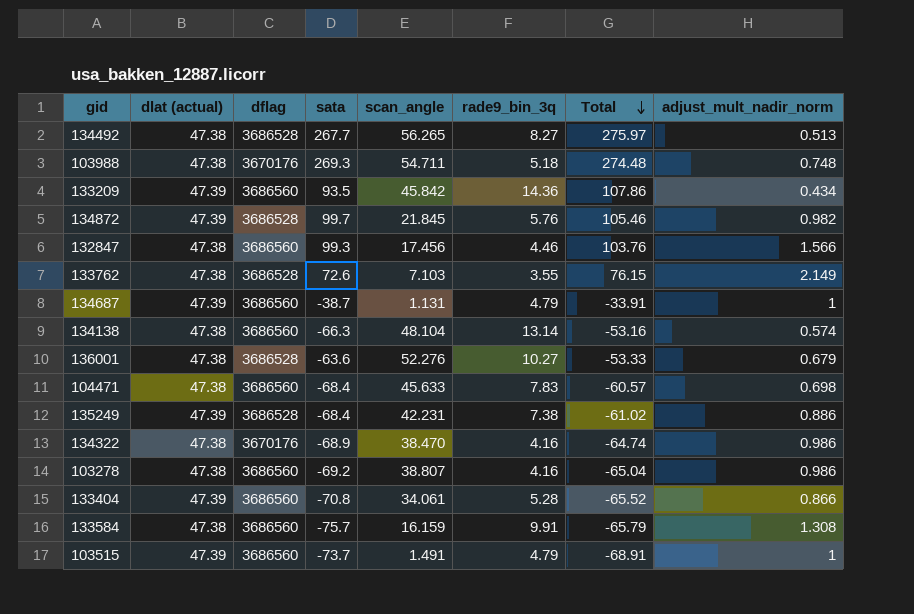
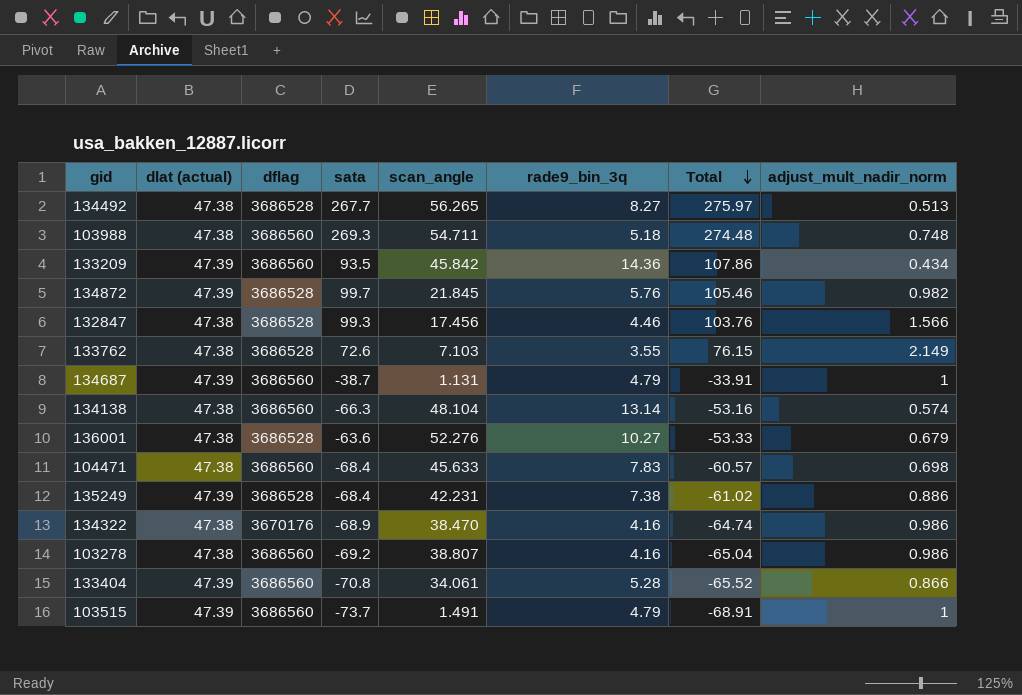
row 133584: 47.38 | 3686560 | -75.7 | 16.159 | 9.91 | -65.79 | 1.308 -> none
103988 | dflag: 3670176 -> 3686560
132847 | dflag: 3686560 -> 3686528

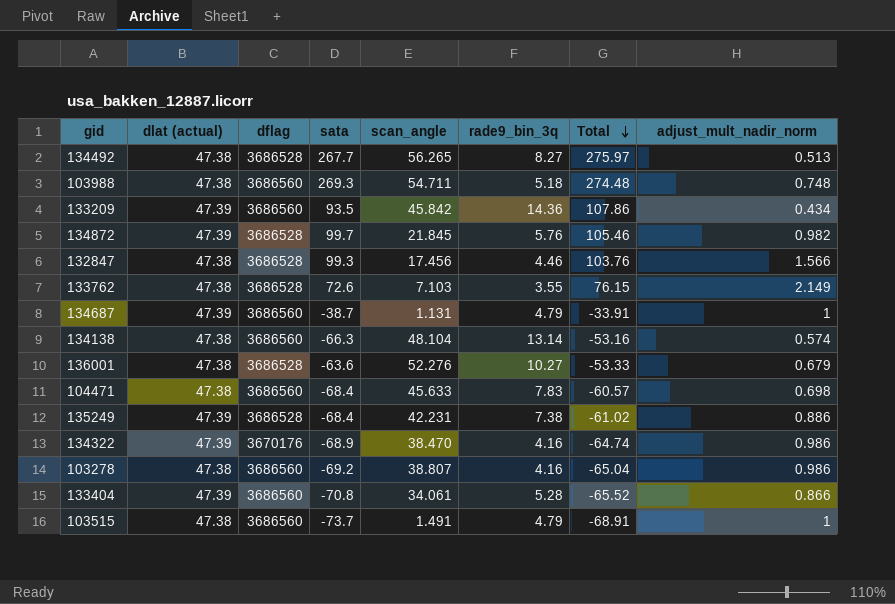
134322 | dlat (actual): 47.38 -> 47.39
103515 | dlat (actual): 47.39 -> 47.38

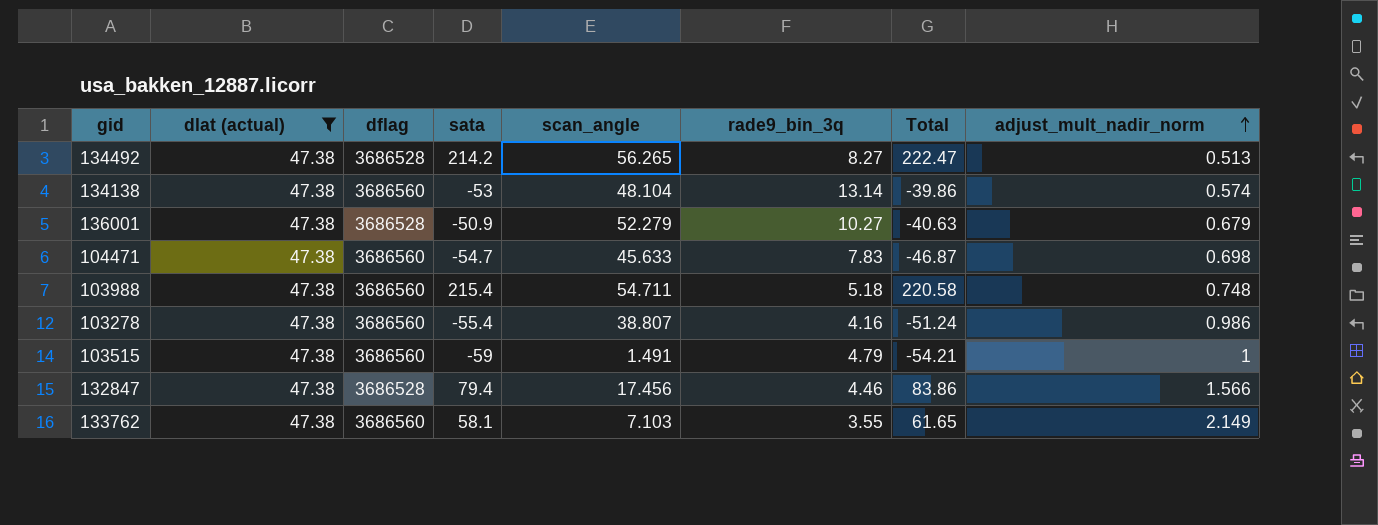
filter: none -> dlat (actual) = 47.38
row order: Total descending -> adjust_mult_nadir_norm ascending
134492 | sata: 267.7 -> 214.2
134492 | Total: 275.97 -> 222.47
134138 | sata: -66.3 -> -53
134138 | Total: -53.16 -> -39.86
136001 | sata: -63.6 -> -50.9
136001 | scan_angle: 52.276 -> 52.279
136001 | Total: -53.33 -> -40.63
104471 | sata: -68.4 -> -54.7
104471 | Total: -60.57 -> -46.87
103988 | sata: 269.3 -> 215.4
103988 | Total: 274.48 -> 220.58
103278 | sata: -69.2 -> -55.4
103278 | Total: -65.04 -> -51.24
103515 | sata: -73.7 -> -59
103515 | Total: -68.91 -> -54.21
132847 | sata: 99.3 -> 79.4
132847 | Total: 103.76 -> 83.86
133762 | dflag: 3686528 -> 3686560
133762 | sata: 72.6 -> 58.1
133762 | Total: 76.15 -> 61.65

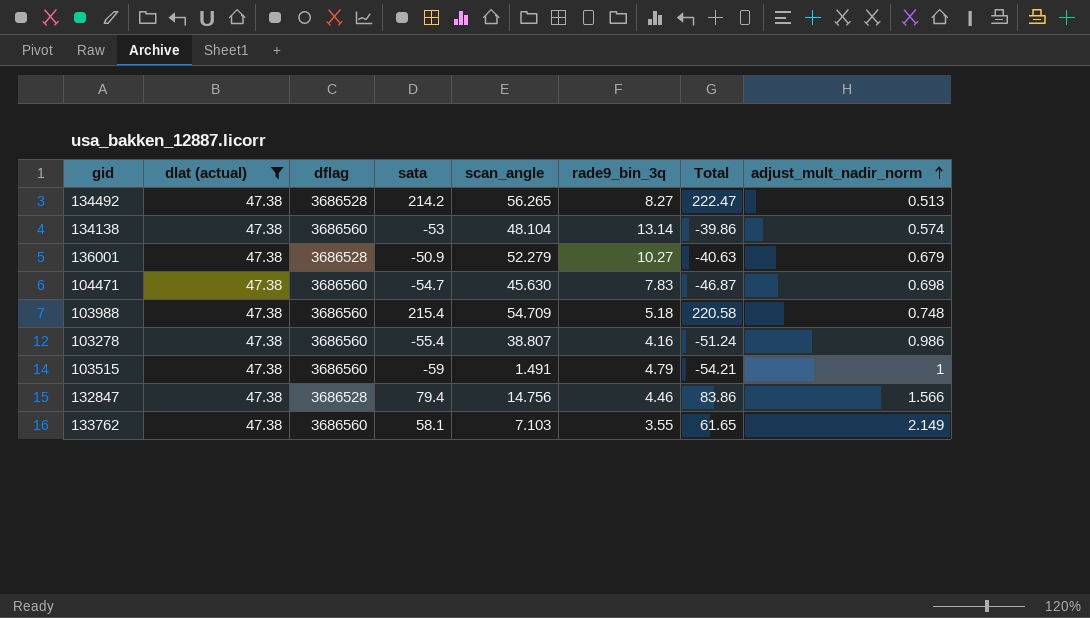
104471 | scan_angle: 45.633 -> 45.630
103988 | scan_angle: 54.711 -> 54.709
132847 | scan_angle: 17.456 -> 14.756

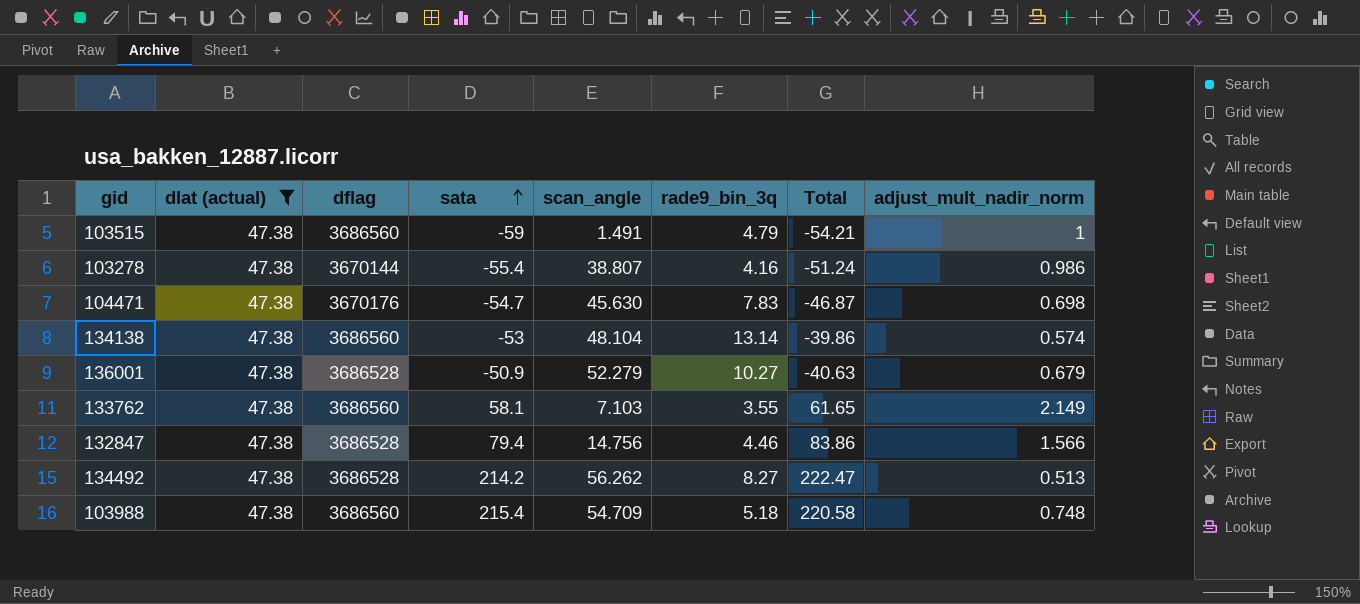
row order: adjust_mult_nadir_norm ascending -> sata ascending
103278 | dflag: 3686560 -> 3670144
104471 | dflag: 3686560 -> 3670176
134492 | scan_angle: 56.265 -> 56.262

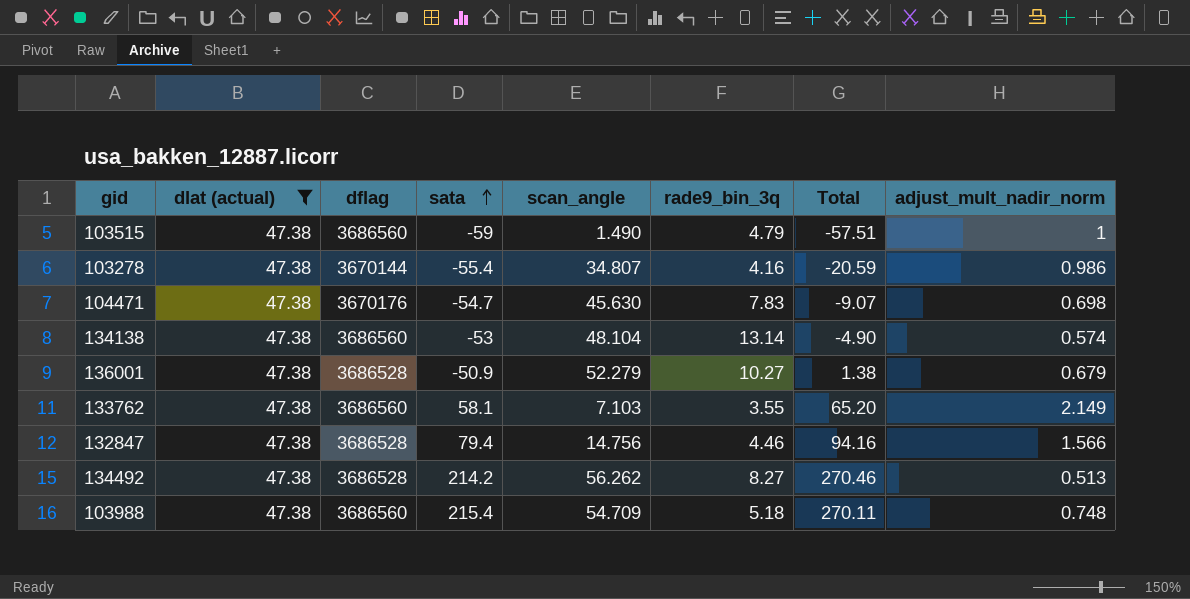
column Total | formula: [sata] + [rade9_bin_3q] -> [sata] + [scan_angle]
103515 | scan_angle: 1.491 -> 1.490
103278 | scan_angle: 38.807 -> 34.807

